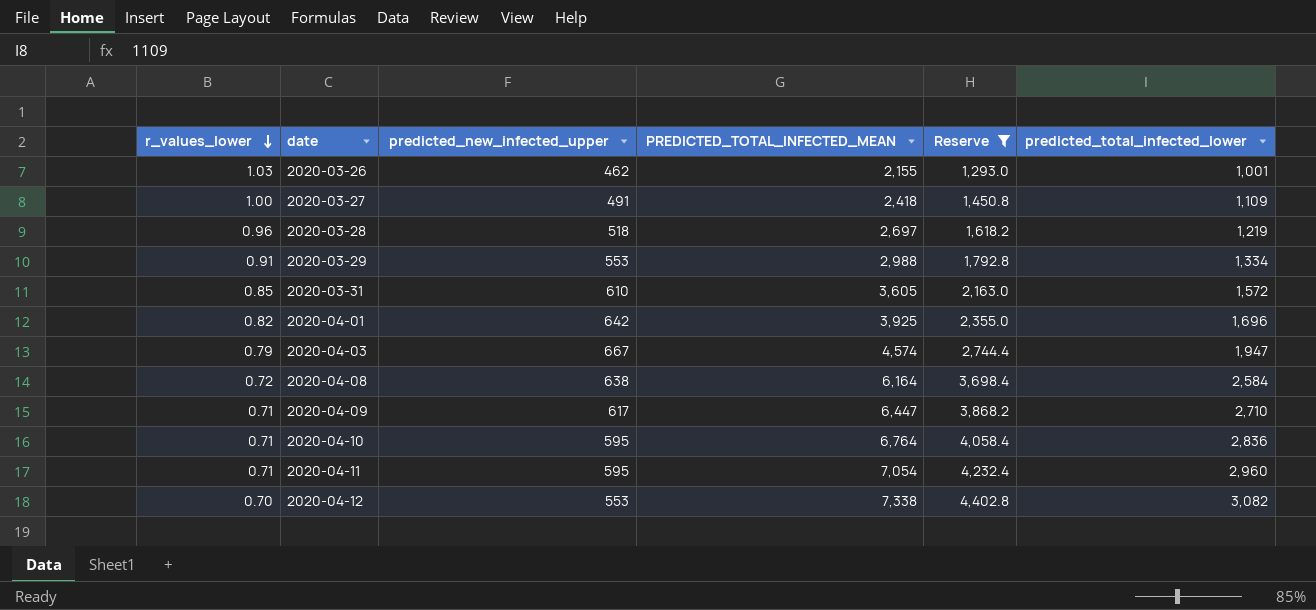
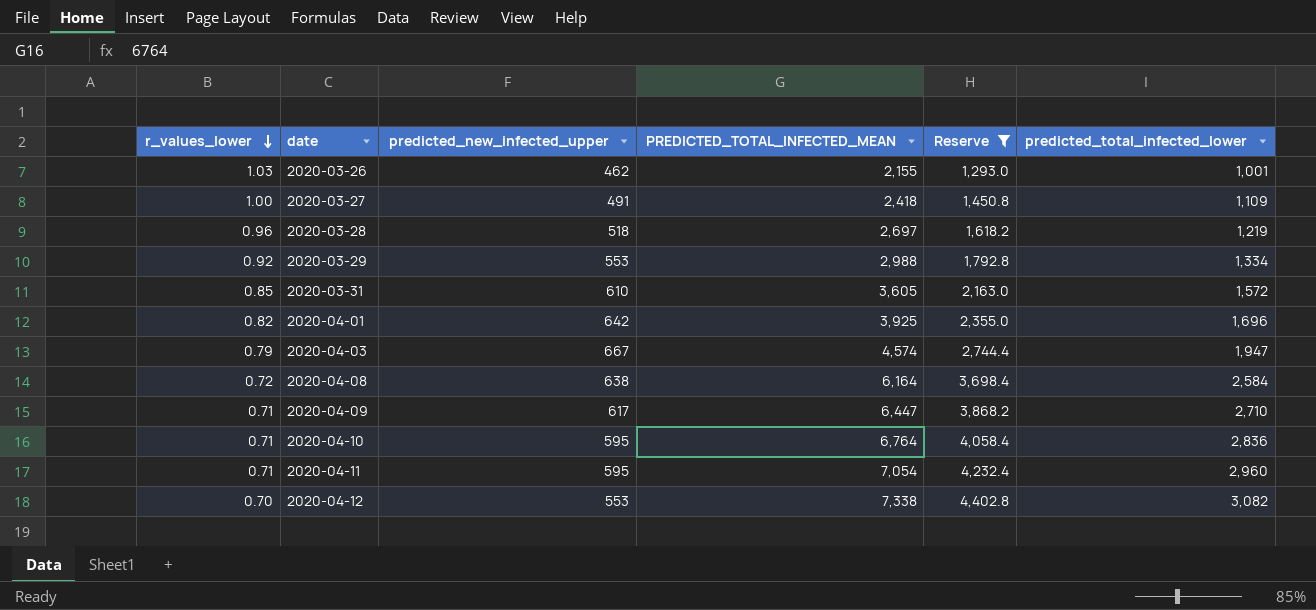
2020-03-29 | r_values_lower: 0.91 -> 0.92

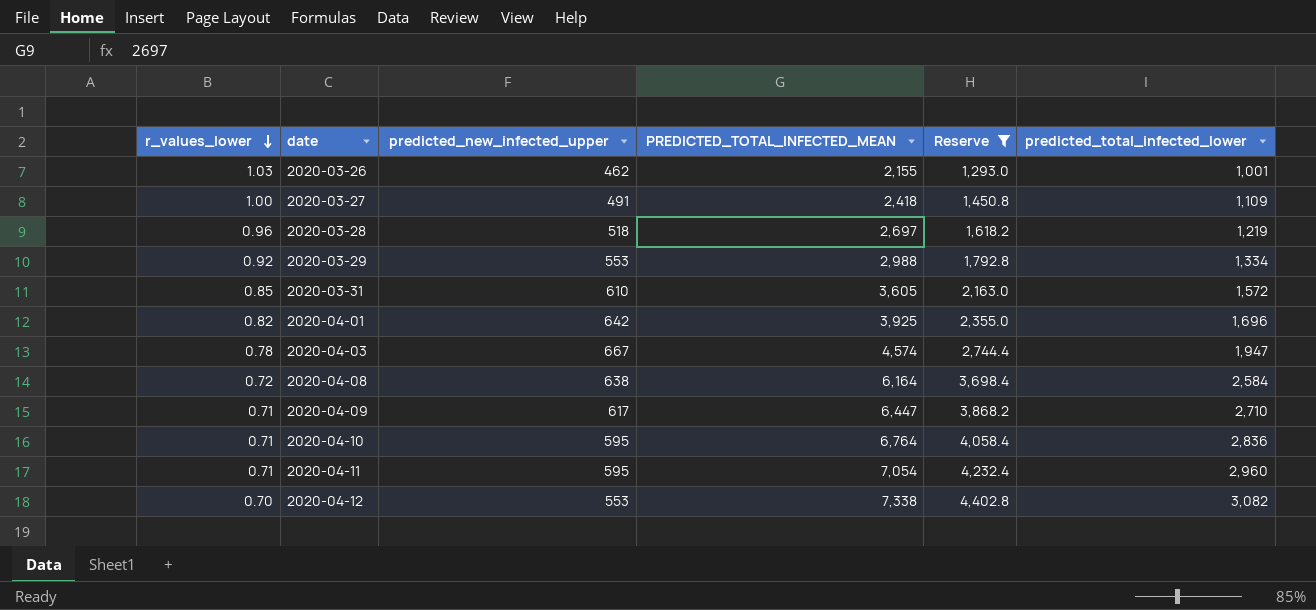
2020-04-03 | r_values_lower: 0.79 -> 0.78

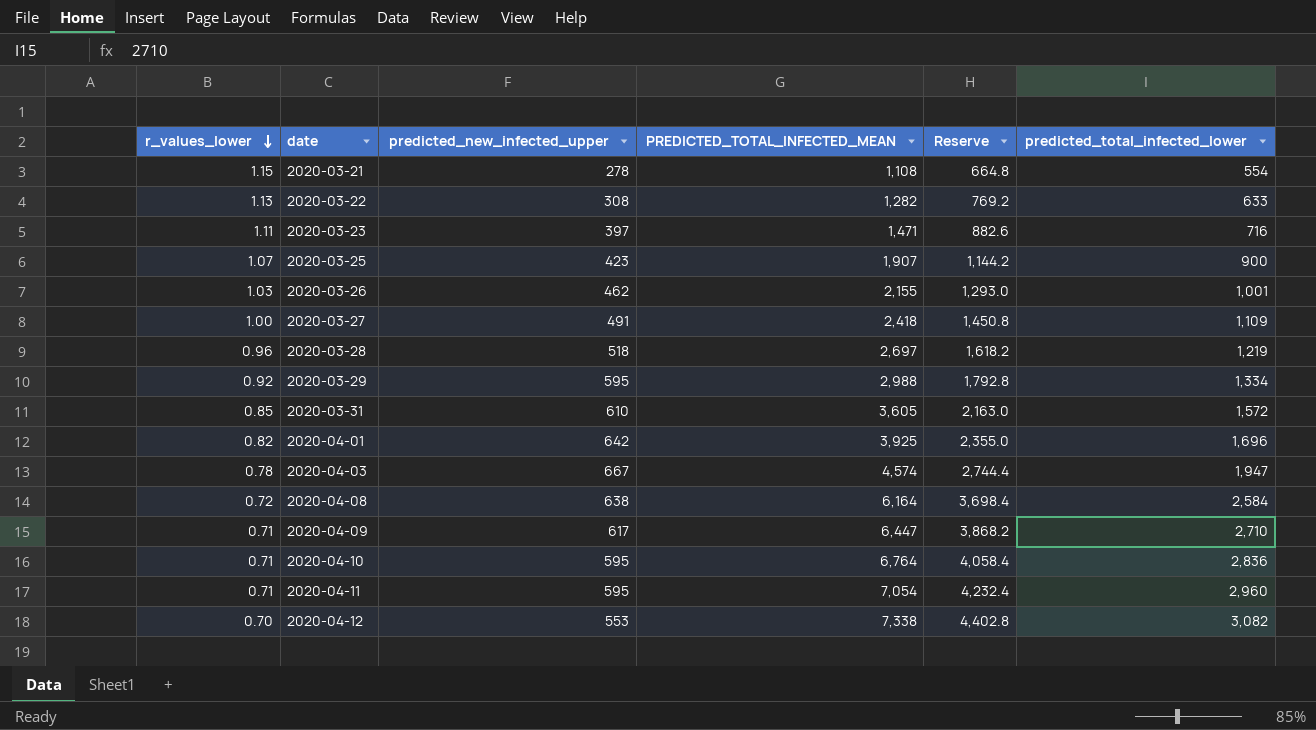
filter: Reserve >= 1,293.0 -> none
2020-03-29 | predicted_new_infected_upper: 553 -> 595

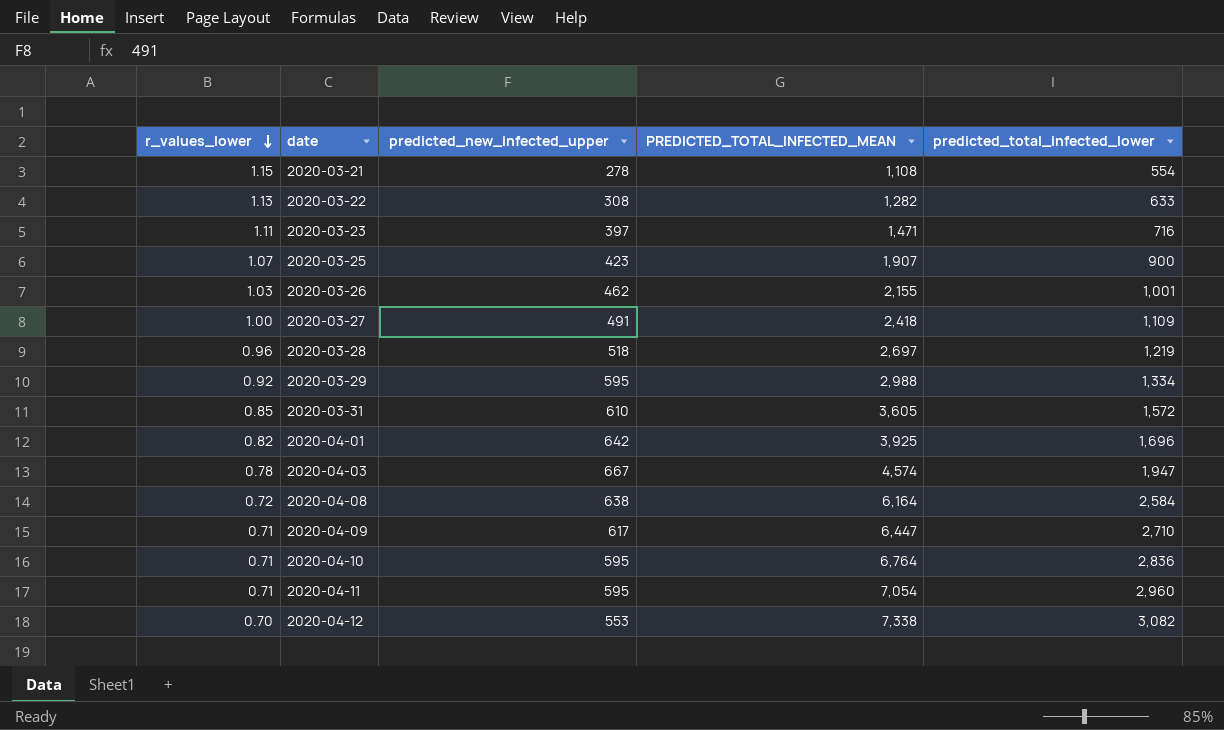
column Reserve | formula: [PREDICTED_TOTAL_INFECTED_MEAN] * 0.6 -> none

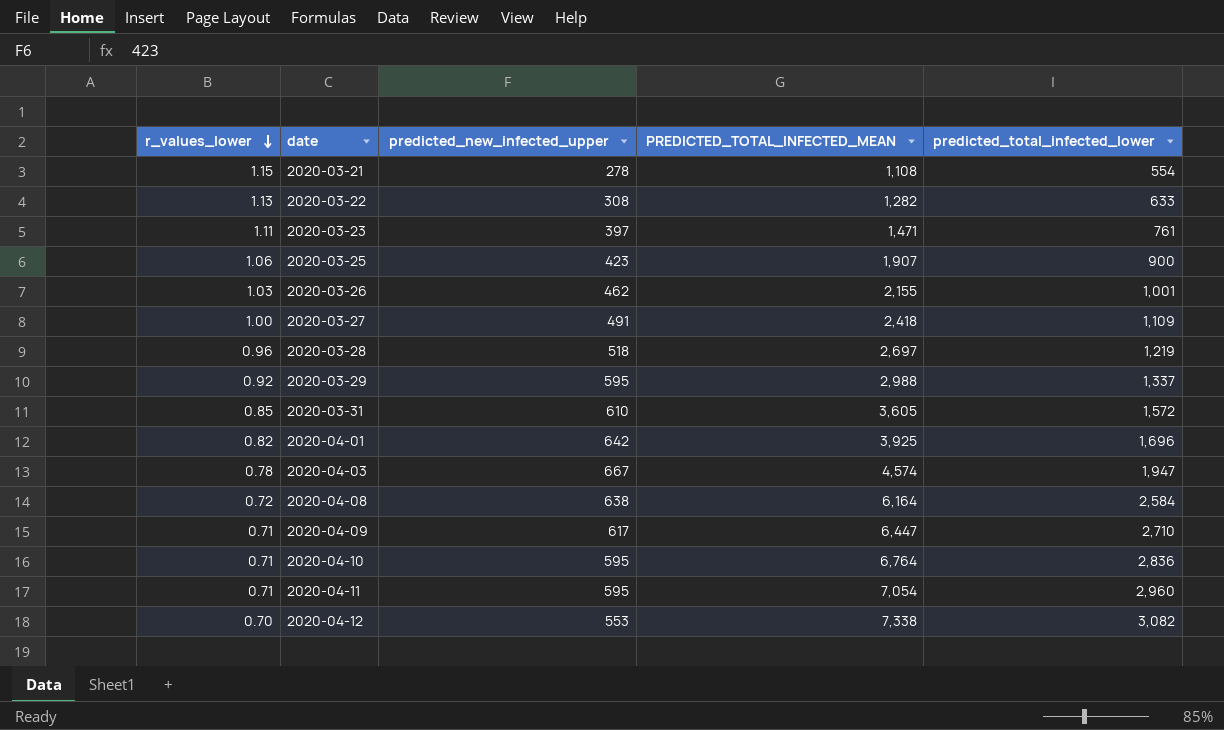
2020-03-23 | predicted_total_infected_lower: 716 -> 761
2020-03-25 | r_values_lower: 1.07 -> 1.06
2020-03-29 | predicted_total_infected_lower: 1,334 -> 1,337

